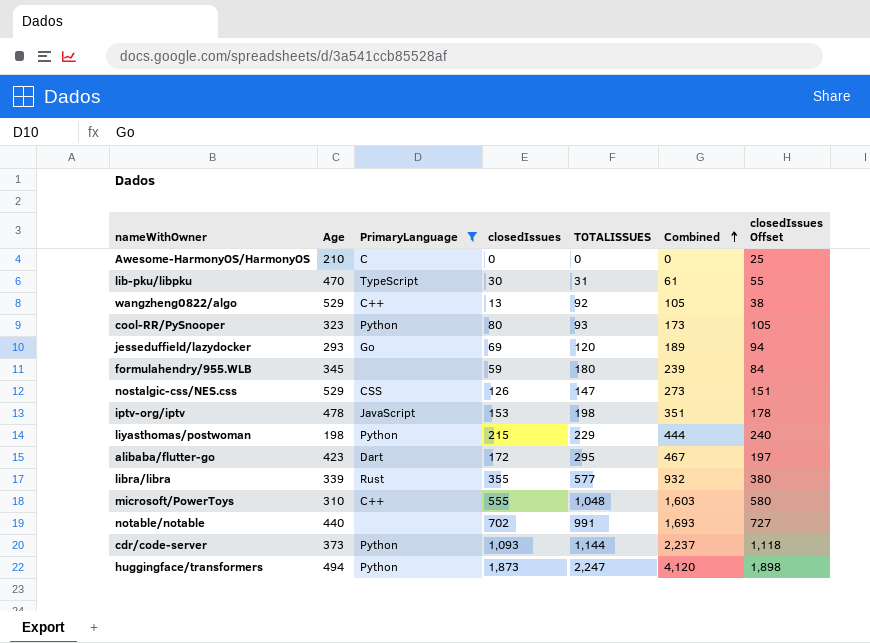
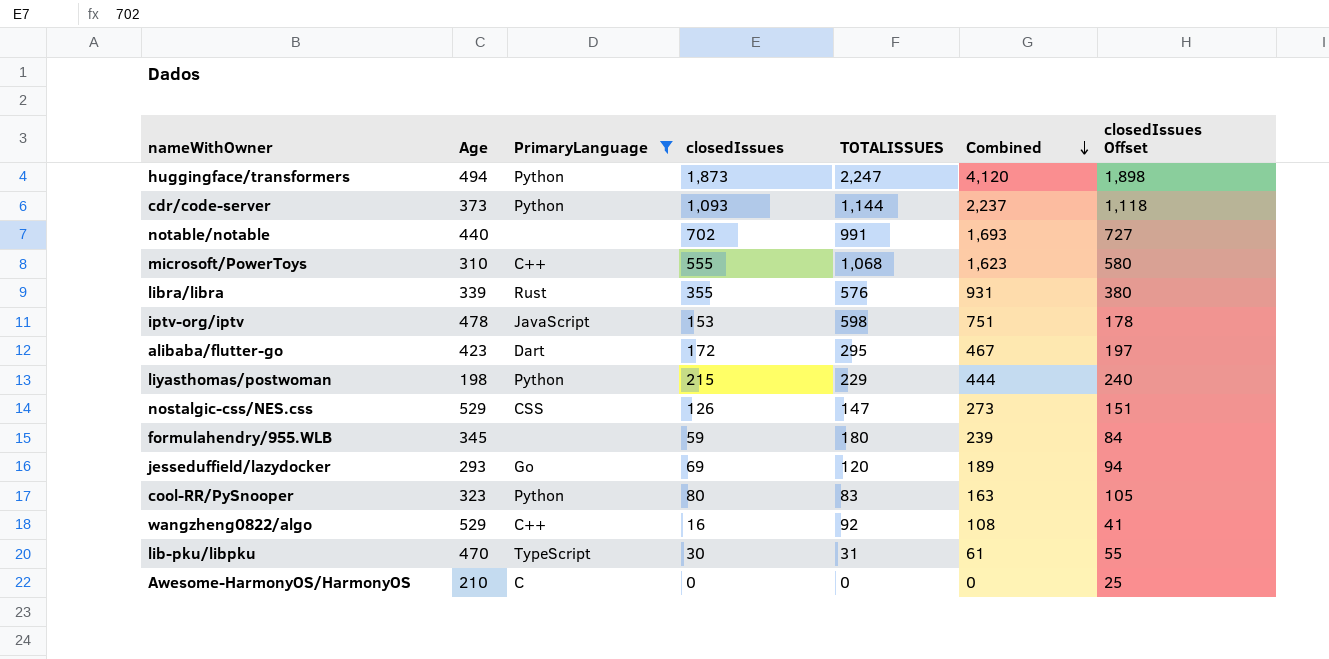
row order: Combined ascending -> Combined descending
microsoft/PowerToys | TOTALISSUES: 1,048 -> 1,068
microsoft/PowerToys | Combined: 1,603 -> 1,623
libra/libra | TOTALISSUES: 577 -> 576
libra/libra | Combined: 932 -> 931
iptv-org/iptv | TOTALISSUES: 198 -> 598
iptv-org/iptv | Combined: 351 -> 751
cool-RR/PySnooper | TOTALISSUES: 93 -> 83
cool-RR/PySnooper | Combined: 173 -> 163
wangzheng0822/algo | closedIssues: 13 -> 16
wangzheng0822/algo | Combined: 105 -> 108
wangzheng0822/algo | closedIssues Offset: 38 -> 41

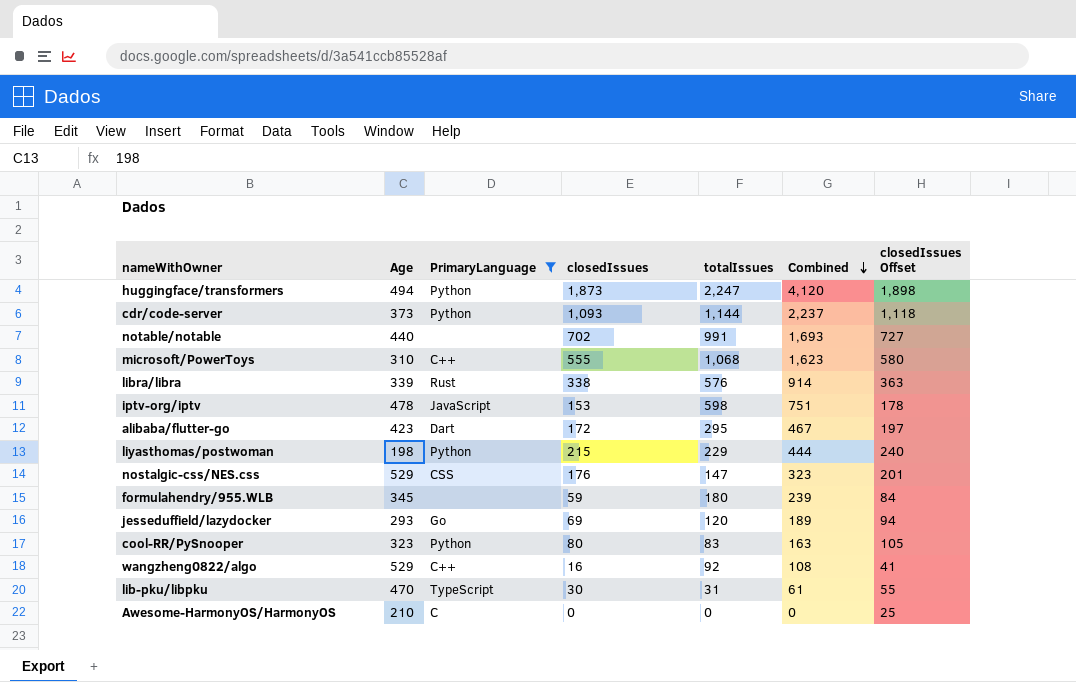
column name: TOTALISSUES -> totalIssues
libra/libra | closedIssues: 355 -> 338
libra/libra | Combined: 931 -> 914
libra/libra | closedIssues Offset: 380 -> 363
nostalgic-css/NES.css | closedIssues: 126 -> 176
nostalgic-css/NES.css | Combined: 273 -> 323
nostalgic-css/NES.css | closedIssues Offset: 151 -> 201

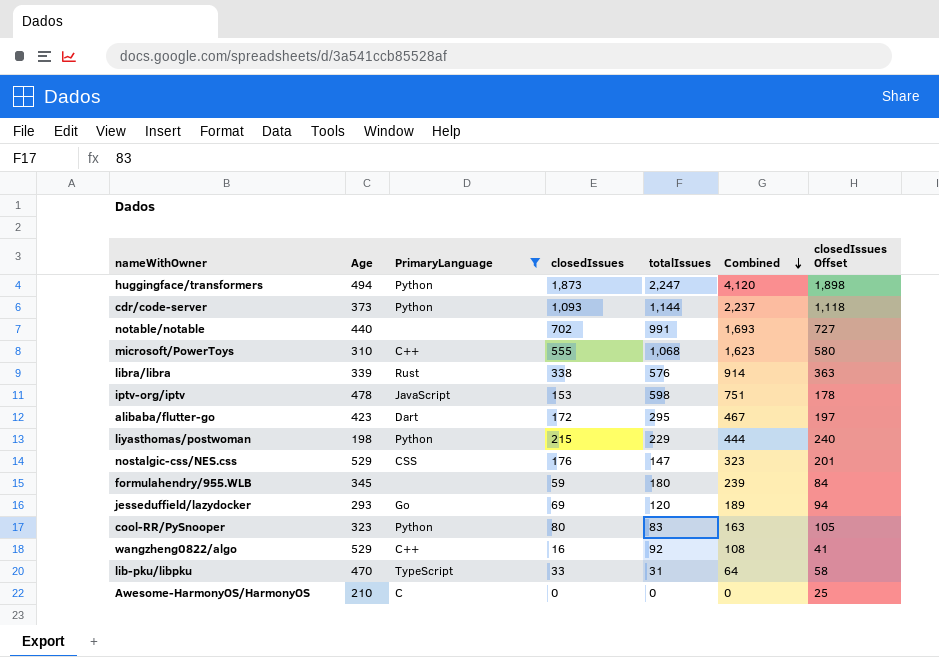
lib-pku/libpku | closedIssues: 30 -> 33
lib-pku/libpku | Combined: 61 -> 64
lib-pku/libpku | closedIssues Offset: 55 -> 58

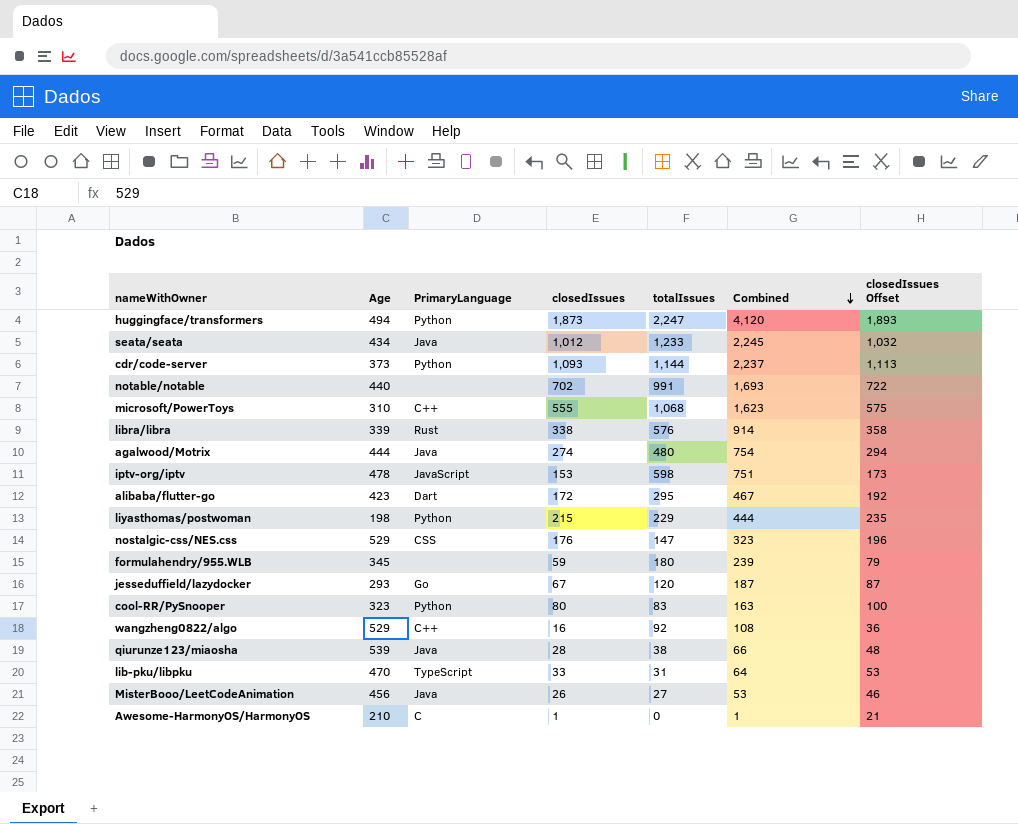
filter: PrimaryLanguage != Java -> none
column closedIssues Offset | formula: [closedIssues] + 25 -> [closedIssues] + 20
jesseduffield/lazydocker | closedIssues: 69 -> 67
jesseduffield/lazydocker | Combined: 189 -> 187
Awesome-HarmonyOS/HarmonyOS | closedIssues: 0 -> 1
Awesome-HarmonyOS/HarmonyOS | Combined: 0 -> 1

